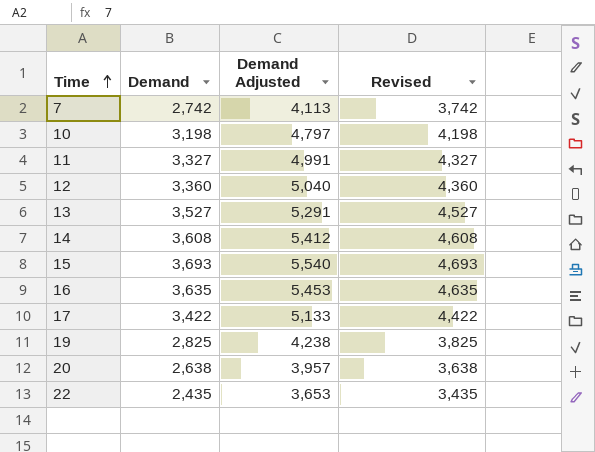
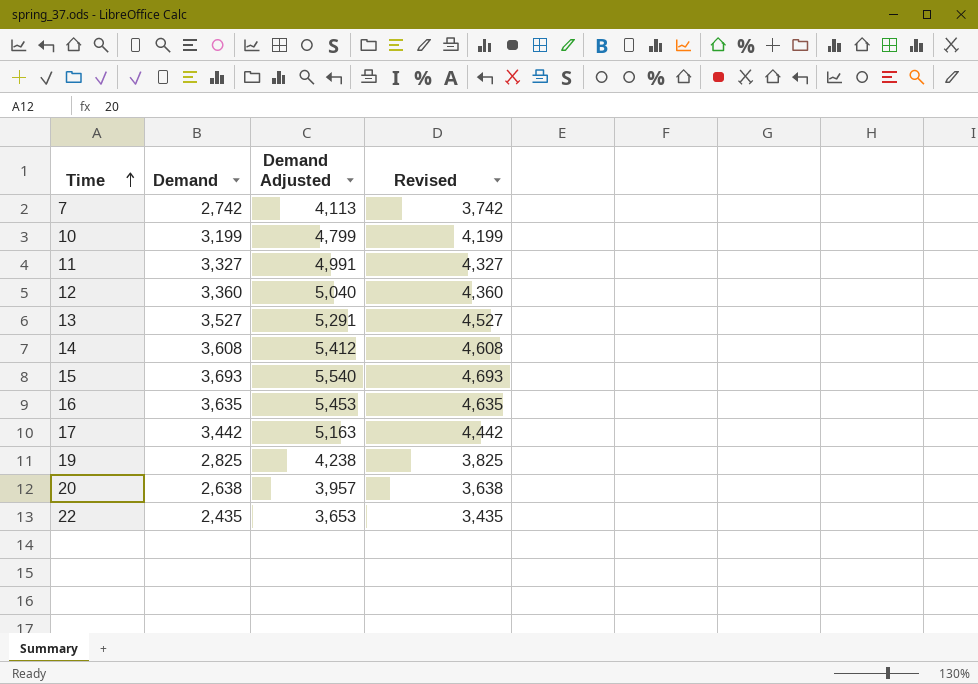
10 | Demand: 3,198 -> 3,199
10 | Demand Adjusted: 4,797 -> 4,799
10 | Revised: 4,198 -> 4,199
17 | Demand: 3,422 -> 3,442
17 | Demand Adjusted: 5,133 -> 5,163
17 | Revised: 4,422 -> 4,442

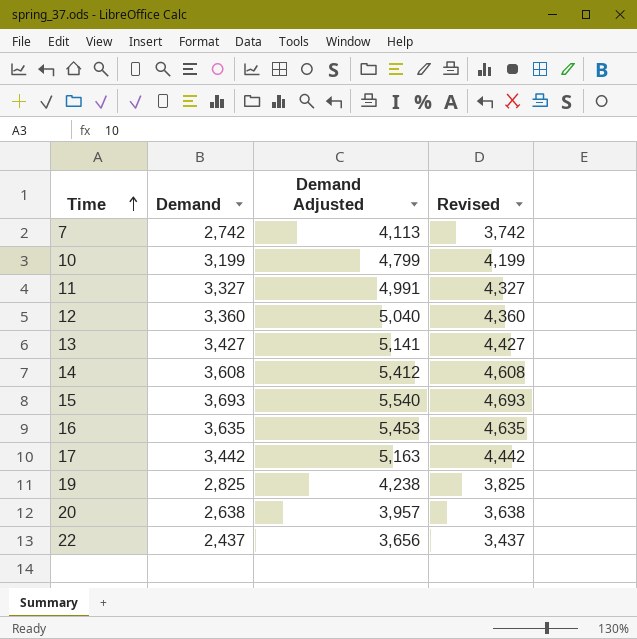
13 | Demand: 3,527 -> 3,427
13 | Demand Adjusted: 5,291 -> 5,141
13 | Revised: 4,527 -> 4,427
22 | Demand: 2,435 -> 2,437
22 | Demand Adjusted: 3,653 -> 3,656
22 | Revised: 3,435 -> 3,437

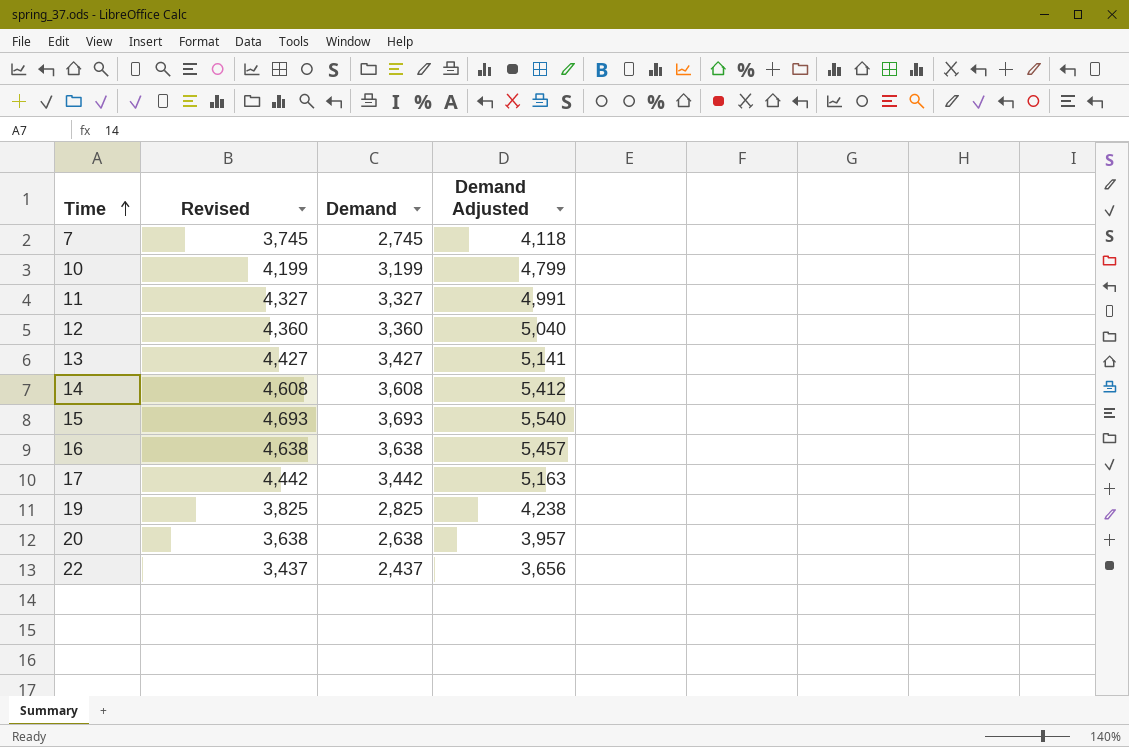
column Revised | position: 4 -> 2
7 | Revised: 3,742 -> 3,745
7 | Demand: 2,742 -> 2,745
7 | Demand Adjusted: 4,113 -> 4,118
16 | Revised: 4,635 -> 4,638
16 | Demand: 3,635 -> 3,638
16 | Demand Adjusted: 5,453 -> 5,457

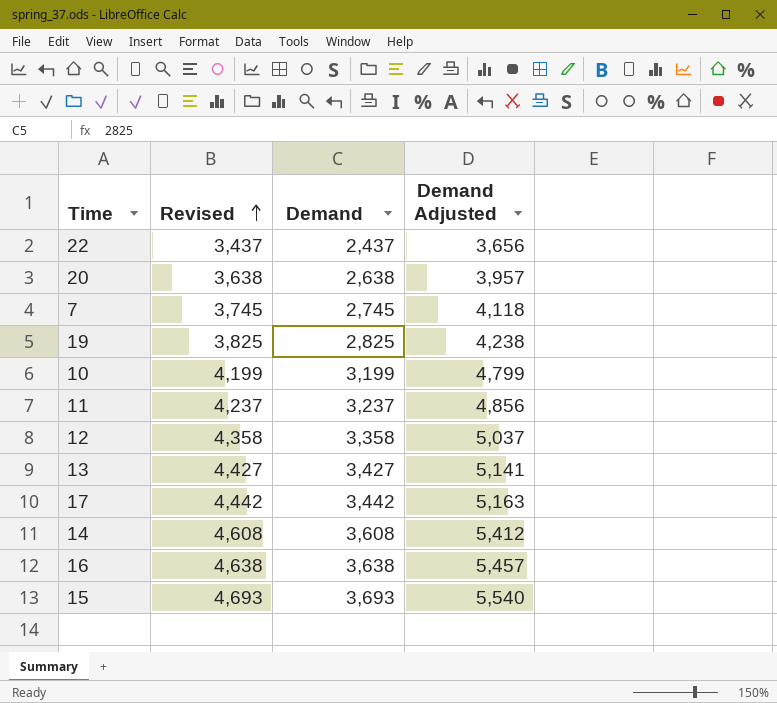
row order: Time ascending -> Revised ascending
11 | Revised: 4,327 -> 4,237
11 | Demand: 3,327 -> 3,237
11 | Demand Adjusted: 4,991 -> 4,856
12 | Revised: 4,360 -> 4,358
12 | Demand: 3,360 -> 3,358
12 | Demand Adjusted: 5,040 -> 5,037

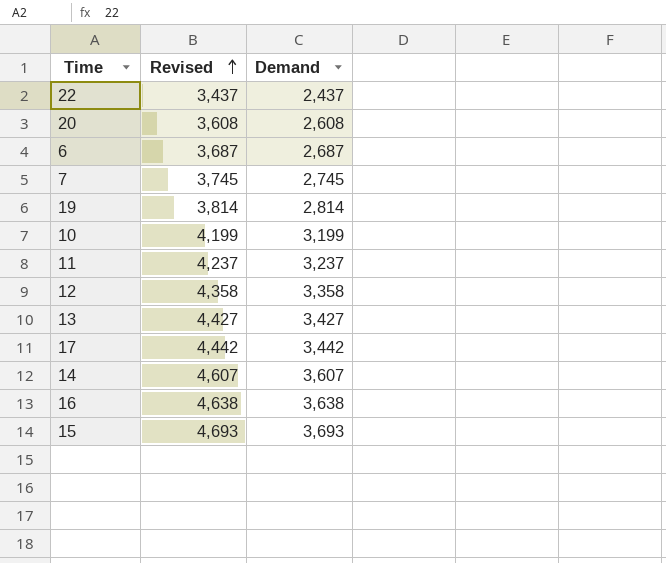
column Demand Adjusted | formula: [Demand] * 1.5 -> none
20 | Revised: 3,638 -> 3,608
20 | Demand: 2,638 -> 2,608
row 6: none -> 3,687 | 2,687
19 | Revised: 3,825 -> 3,814
19 | Demand: 2,825 -> 2,814
14 | Revised: 4,608 -> 4,607
14 | Demand: 3,608 -> 3,607

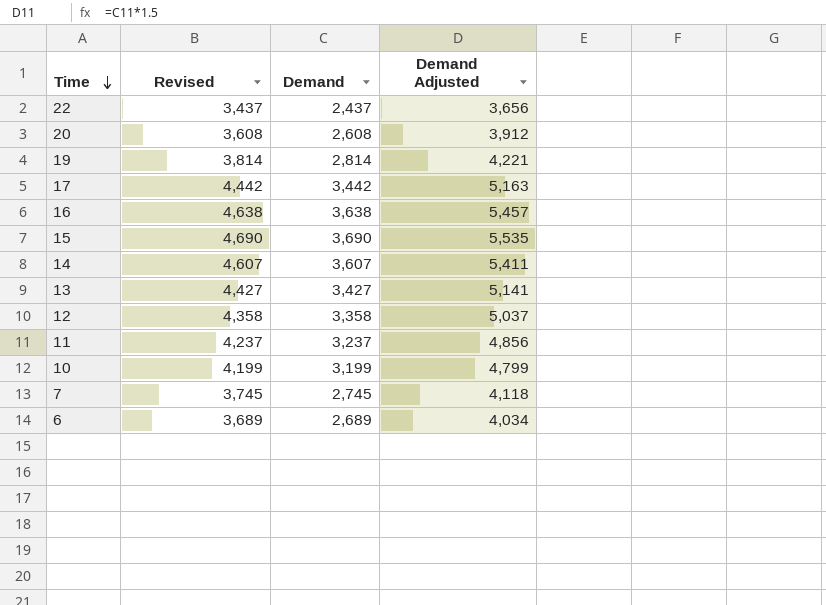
row order: Revised ascending -> Time descending
column Demand Adjusted | formula: none -> [Demand] * 1.5
15 | Revised: 4,693 -> 4,690
15 | Demand: 3,693 -> 3,690
6 | Revised: 3,687 -> 3,689
6 | Demand: 2,687 -> 2,689

